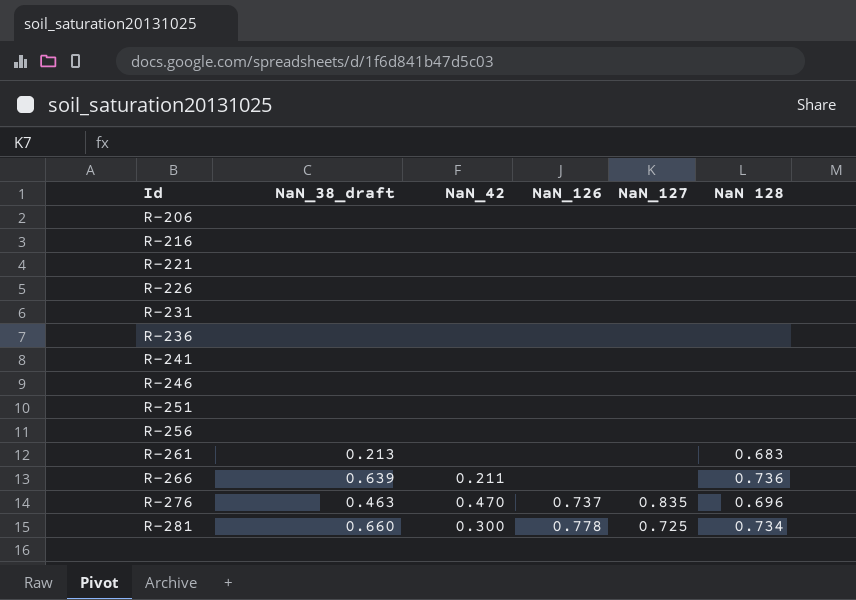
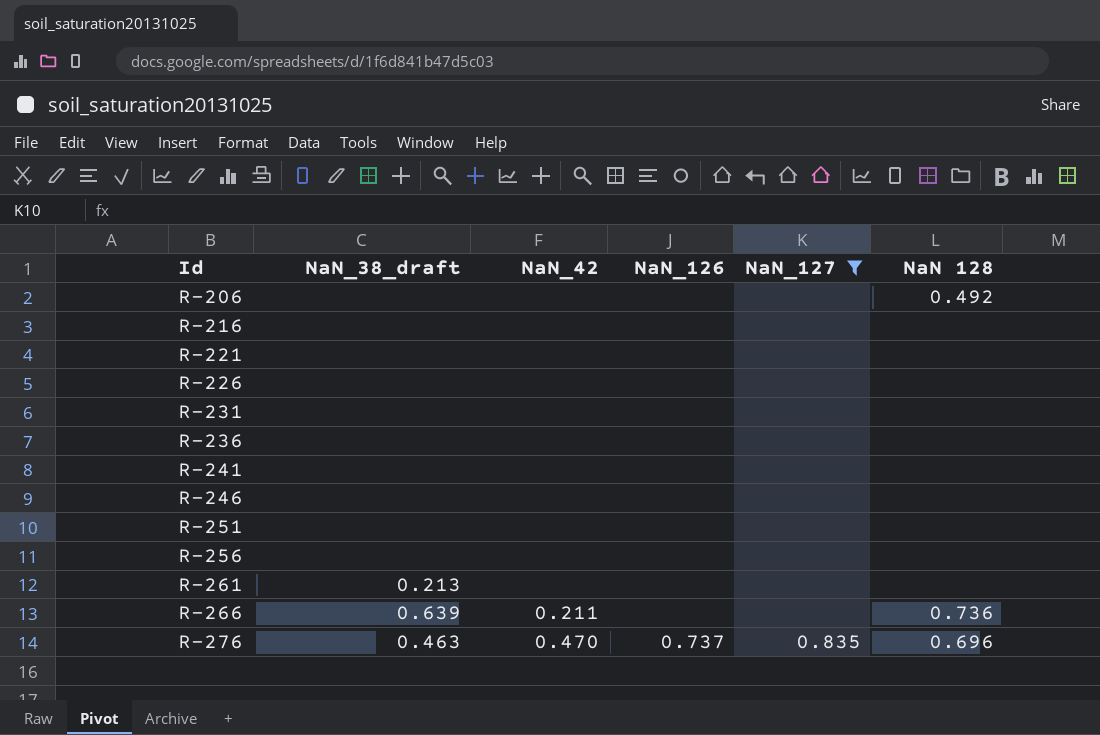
filter: none -> NaN_127 != 0.725
R-206 | NaN 128: none -> 0.492
R-261 | NaN 128: 0.683 -> none

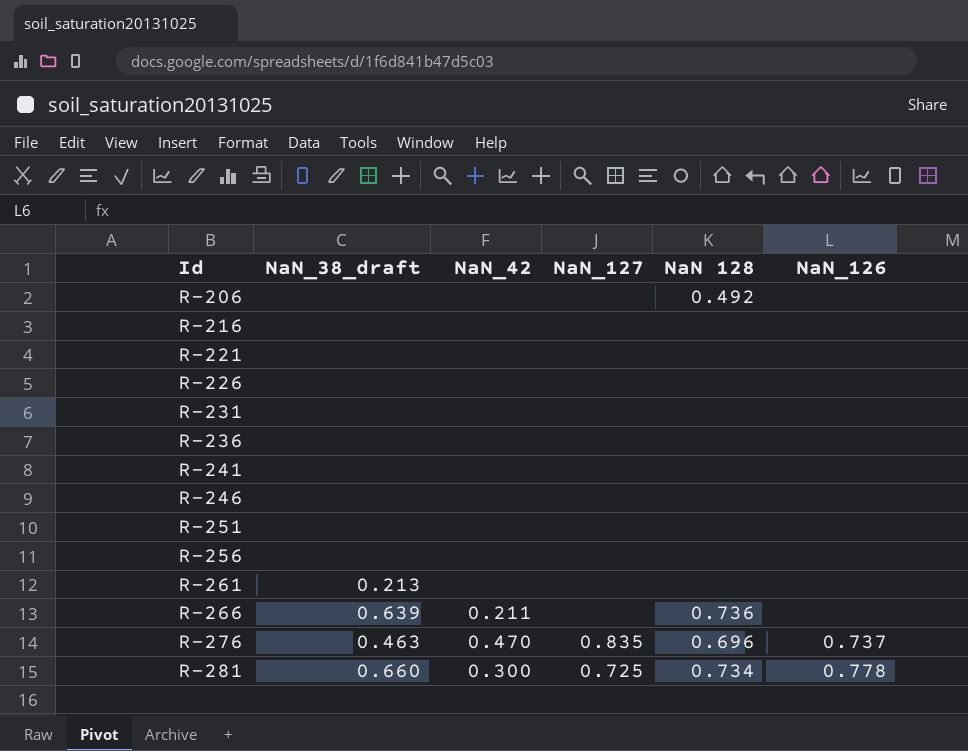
filter: NaN_127 != 0.725 -> none
column NaN_126 | position: 4 -> 6

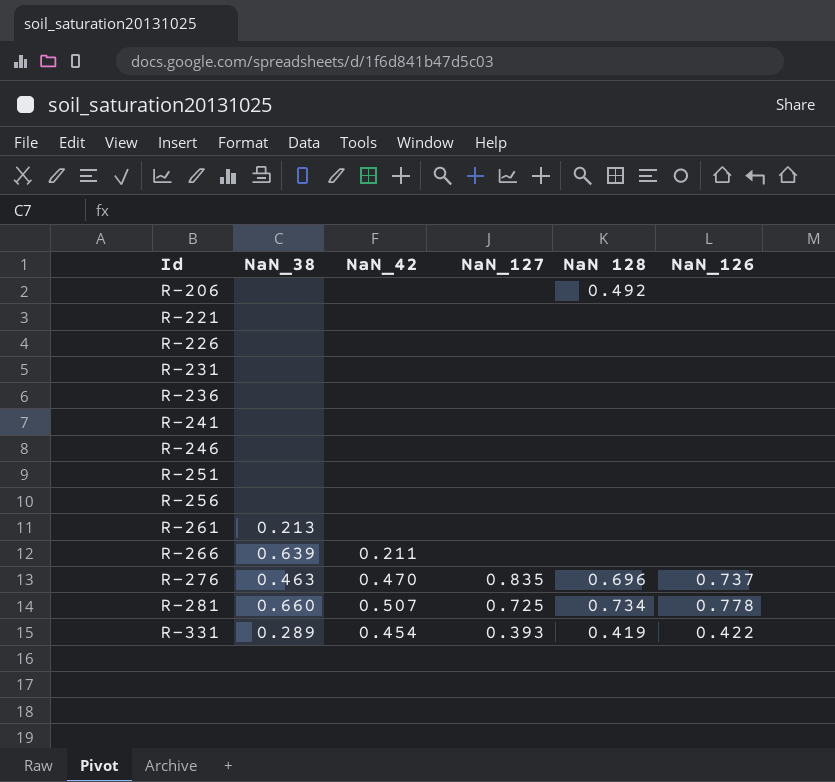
column name: NaN_38_draft -> NaN_38
row R-216: none | none | none | none | none -> none
R-266 | NaN 128: 0.736 -> none
R-281 | NaN_42: 0.300 -> 0.507
row R-331: none -> 0.289 | 0.454 | 0.393 | 0.419 | 0.422

